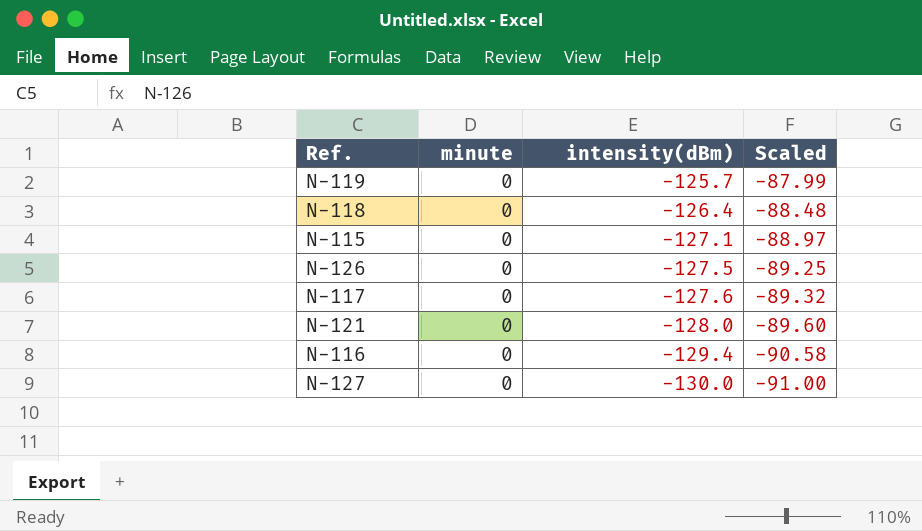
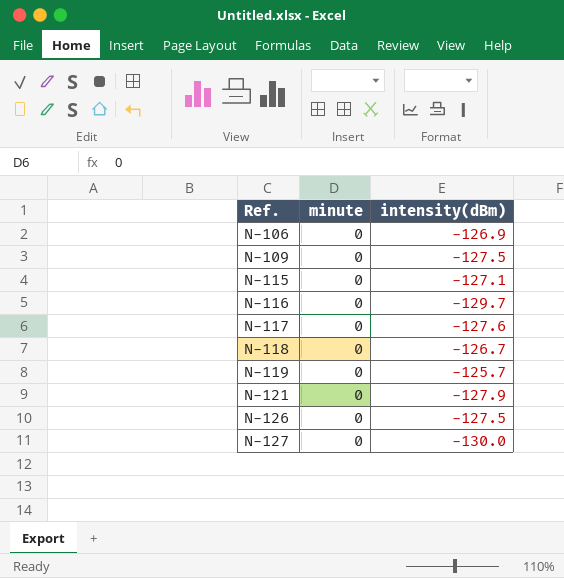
row order: intensity(dBm) descending -> Ref. ascending
column Scaled | formula: [intensity(dBm)] * 0.7 -> none
row N-106: none -> 0 | -126.9
row N-109: none -> 0 | -127.5
N-116 | intensity(dBm): -129.4 -> -129.7
N-118 | intensity(dBm): -126.4 -> -126.7
N-121 | intensity(dBm): -128.0 -> -127.9

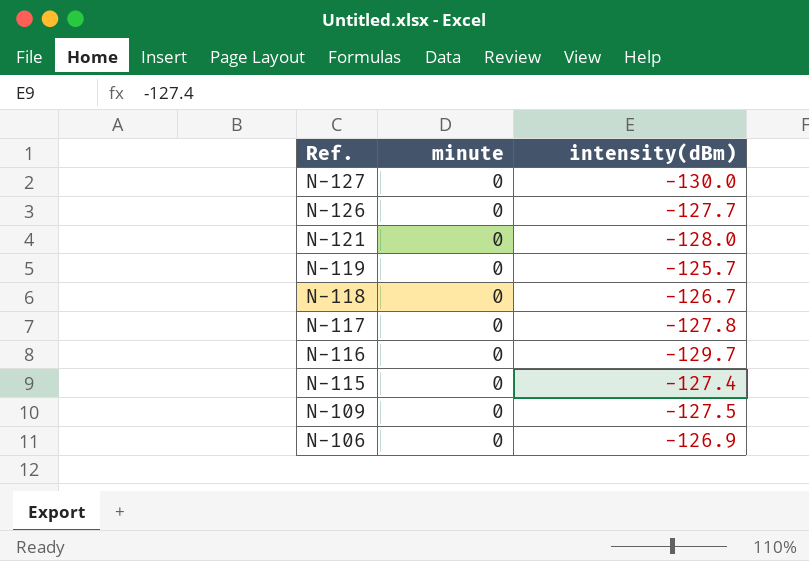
row order: Ref. ascending -> Ref. descending
N-126 | intensity(dBm): -127.5 -> -127.7
N-121 | intensity(dBm): -127.9 -> -128.0
N-117 | intensity(dBm): -127.6 -> -127.8
N-115 | intensity(dBm): -127.1 -> -127.4

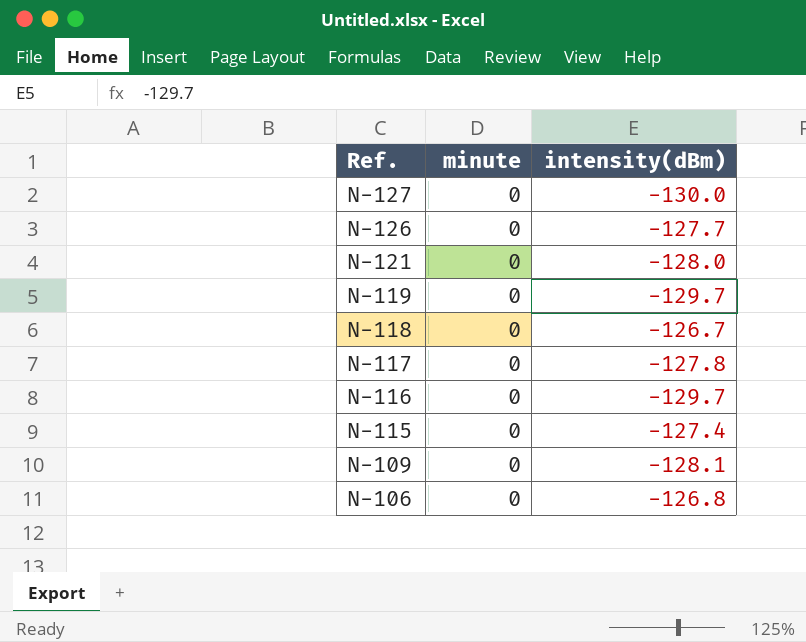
N-119 | intensity(dBm): -125.7 -> -129.7
N-109 | intensity(dBm): -127.5 -> -128.1
N-106 | intensity(dBm): -126.9 -> -126.8

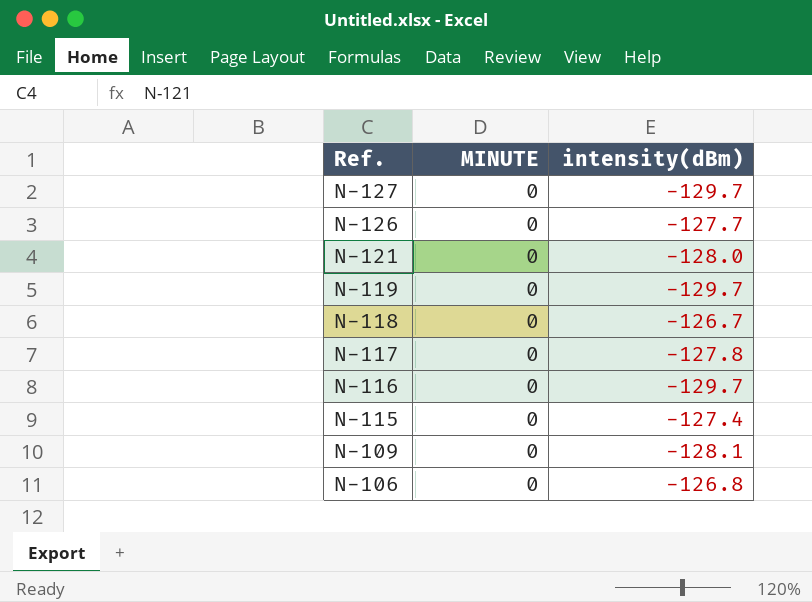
column name: minute -> MINUTE
N-127 | intensity(dBm): -130.0 -> -129.7

